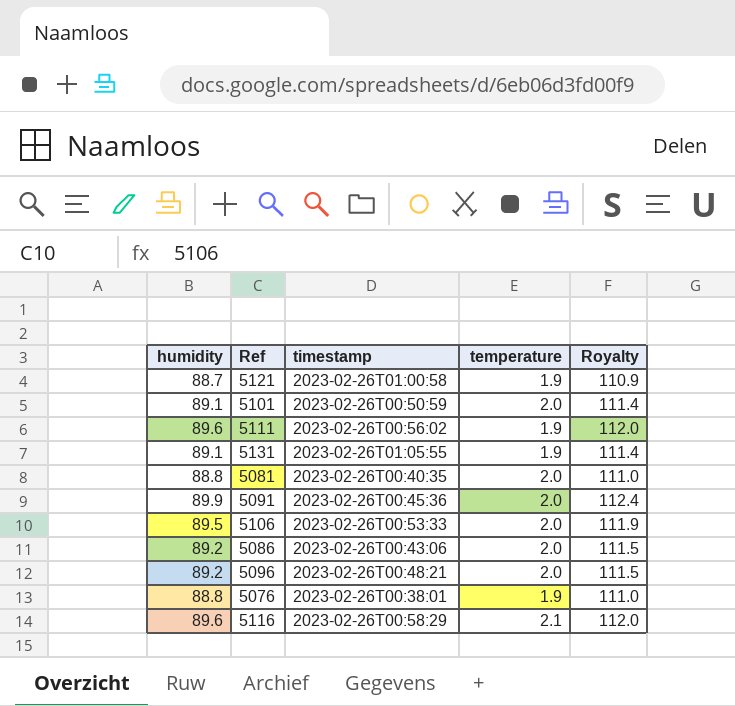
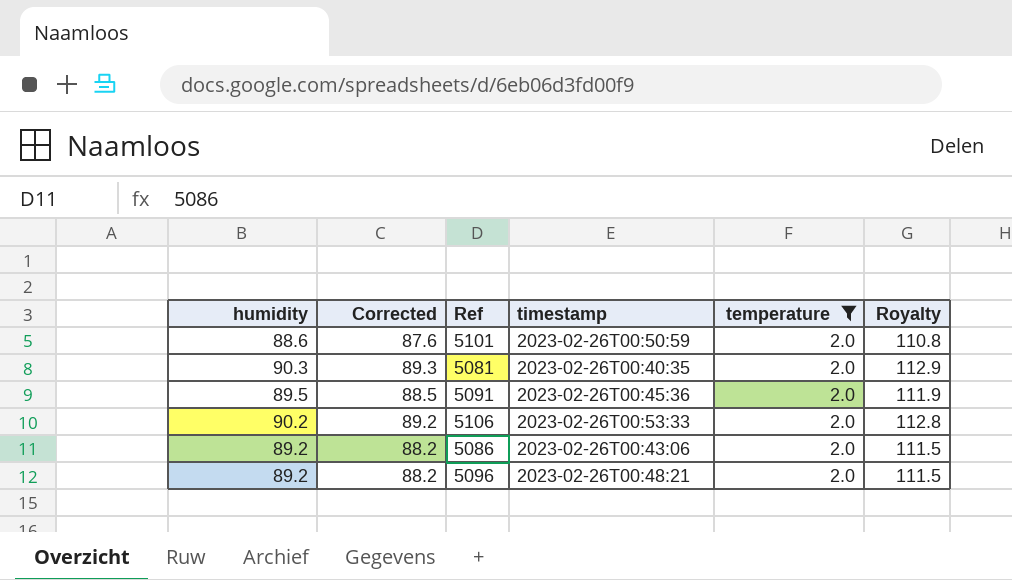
filter: none -> temperature = 2.0
column Corrected | formula: none -> [humidity] - 1
5101 | humidity: 89.1 -> 88.6
5101 | Royalty: 111.4 -> 110.8
5081 | humidity: 88.8 -> 90.3
5081 | Royalty: 111.0 -> 112.9
5091 | humidity: 89.9 -> 89.5
5091 | Royalty: 112.4 -> 111.9
5106 | humidity: 89.5 -> 90.2
5106 | Royalty: 111.9 -> 112.8

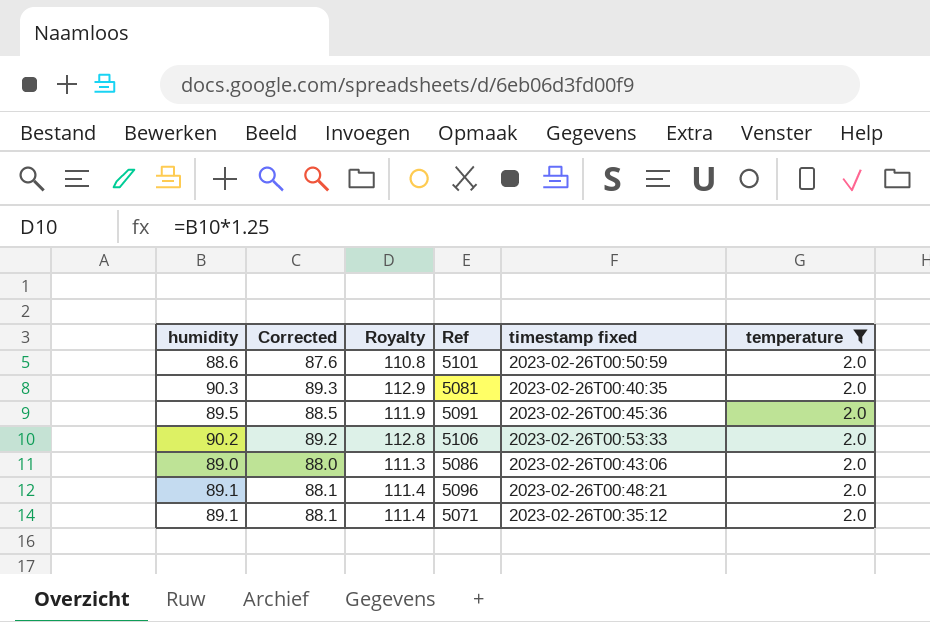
column Royalty | position: 6 -> 3
column name: timestamp -> timestamp fixed
5086 | humidity: 89.2 -> 89.0
5086 | Corrected: 88.2 -> 88.0
5086 | Royalty: 111.5 -> 111.3
5096 | humidity: 89.2 -> 89.1
5096 | Corrected: 88.2 -> 88.1
5096 | Royalty: 111.5 -> 111.4
row 5071: none -> 89.1 | 88.1 | 111.4 | 2023-02-26T00:35:12 | 2.0

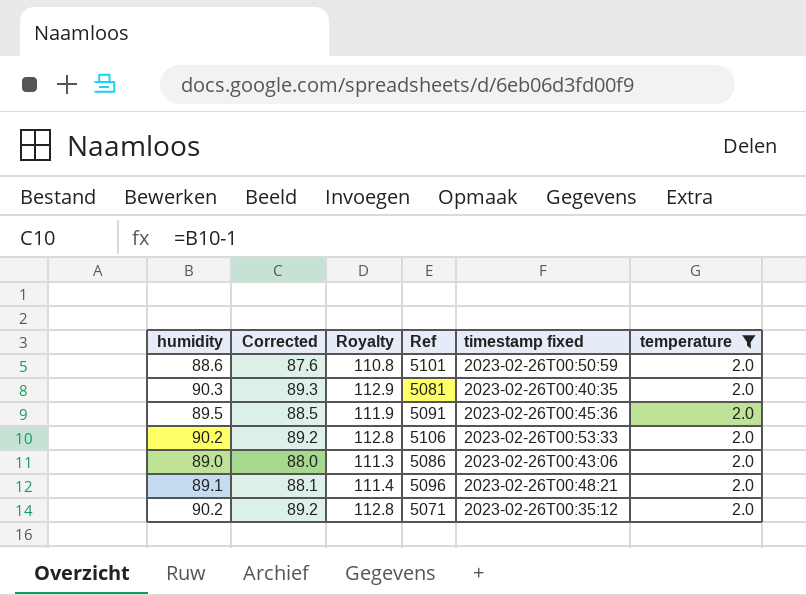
5071 | humidity: 89.1 -> 90.2
5071 | Corrected: 88.1 -> 89.2
5071 | Royalty: 111.4 -> 112.8

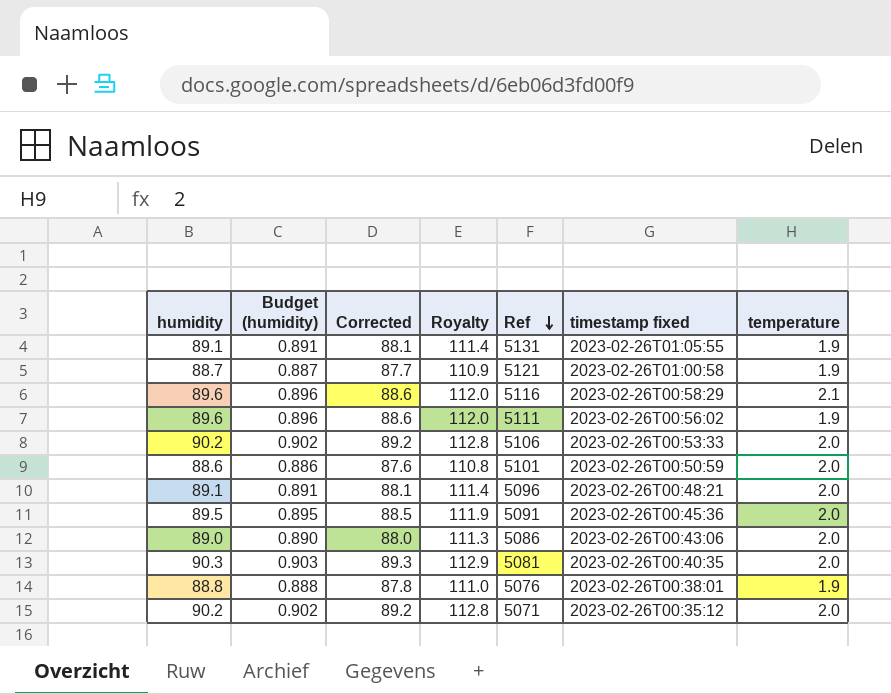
filter: temperature = 2.0 -> none
row order: none -> Ref descending
column Budget (humidity) | formula: none -> [humidity] * 0.01

